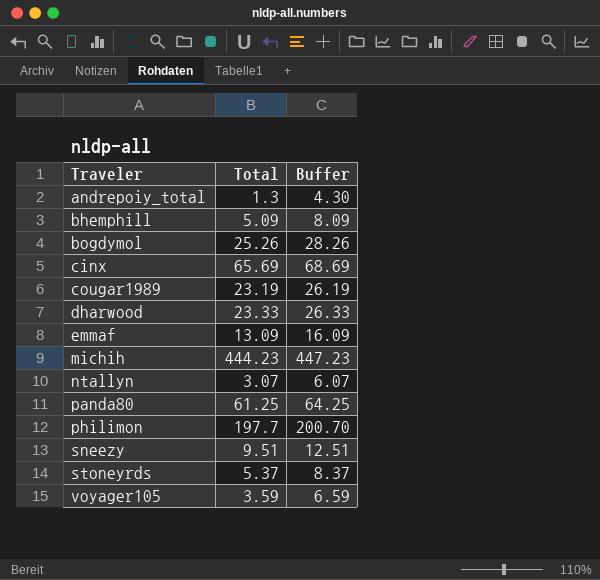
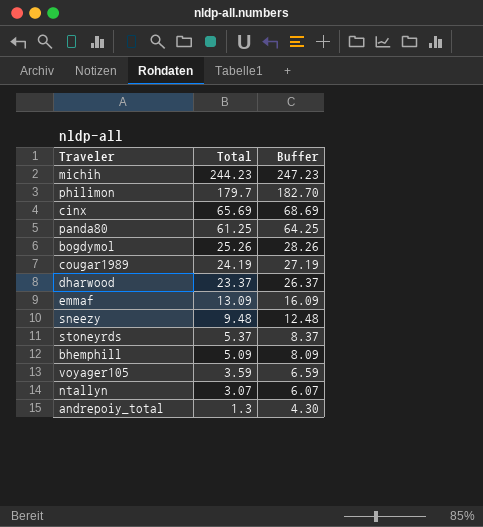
row order: Traveler ascending -> Total descending
michih | Total: 444.23 -> 244.23
michih | Buffer: 447.23 -> 247.23
philimon | Total: 197.7 -> 179.7
philimon | Buffer: 200.70 -> 182.70
cougar1989 | Total: 23.19 -> 24.19
cougar1989 | Buffer: 26.19 -> 27.19
dharwood | Total: 23.33 -> 23.37
dharwood | Buffer: 26.33 -> 26.37
sneezy | Total: 9.51 -> 9.48
sneezy | Buffer: 12.51 -> 12.48

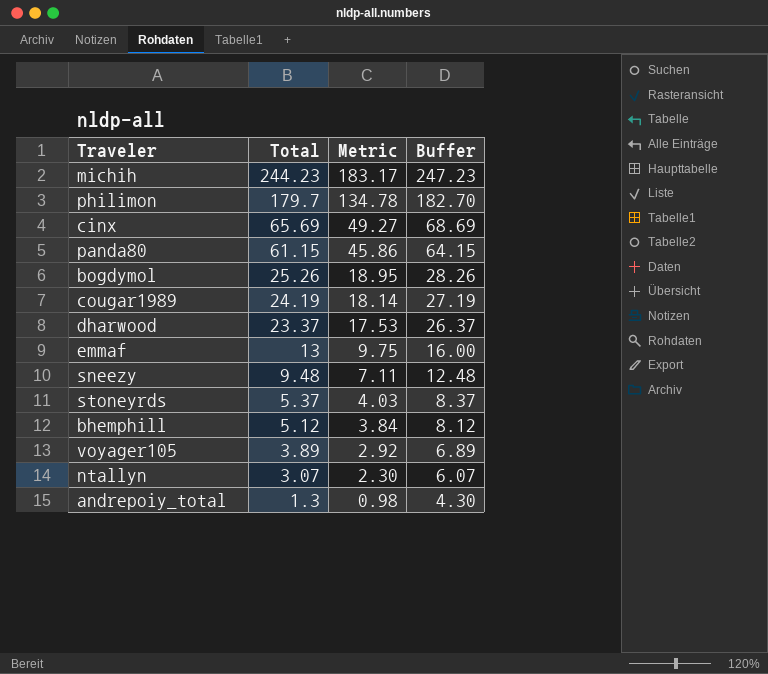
column Metric | formula: none -> [Total] * 0.75
panda80 | Total: 61.25 -> 61.15
panda80 | Buffer: 64.25 -> 64.15
emmaf | Total: 13.09 -> 13
emmaf | Buffer: 16.09 -> 16.00
bhemphill | Total: 5.09 -> 5.12
bhemphill | Buffer: 8.09 -> 8.12
voyager105 | Total: 3.59 -> 3.89
voyager105 | Buffer: 6.59 -> 6.89

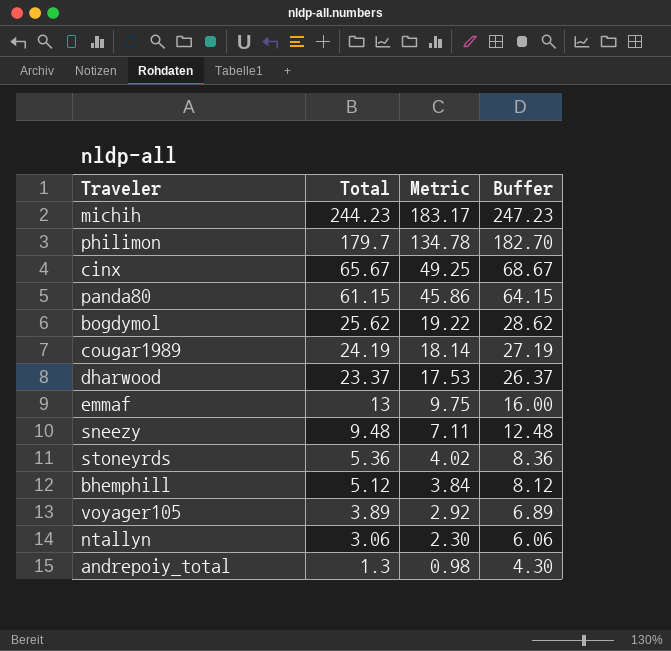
cinx | Total: 65.69 -> 65.67
cinx | Metric: 49.27 -> 49.25
cinx | Buffer: 68.69 -> 68.67
bogdymol | Total: 25.26 -> 25.62
bogdymol | Metric: 18.95 -> 19.22
bogdymol | Buffer: 28.26 -> 28.62
stoneyrds | Total: 5.37 -> 5.36
stoneyrds | Metric: 4.03 -> 4.02
stoneyrds | Buffer: 8.37 -> 8.36
ntallyn | Total: 3.07 -> 3.06
ntallyn | Buffer: 6.07 -> 6.06

